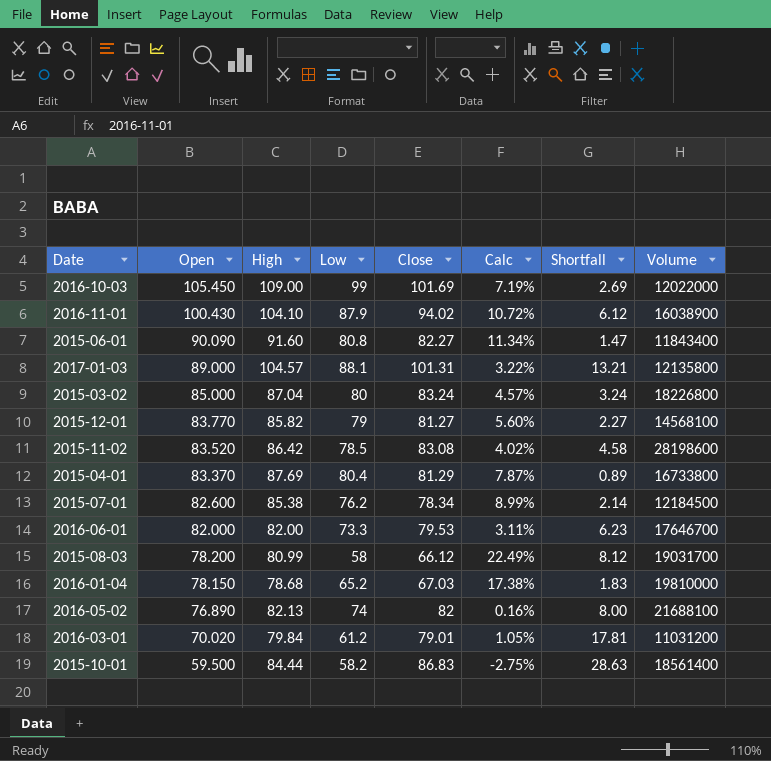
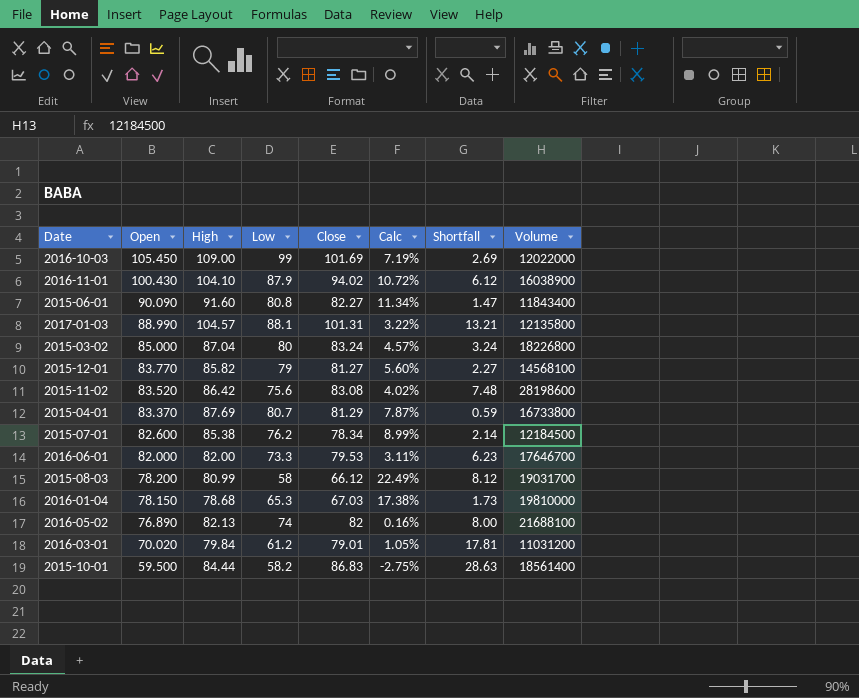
2017-01-03 | Open: 89.000 -> 88.990
2015-11-02 | Low: 78.5 -> 75.6
2015-11-02 | Shortfall: 4.58 -> 7.48
2015-04-01 | Low: 80.4 -> 80.7
2015-04-01 | Shortfall: 0.89 -> 0.59
2016-01-04 | Low: 65.2 -> 65.3
2016-01-04 | Shortfall: 1.83 -> 1.73

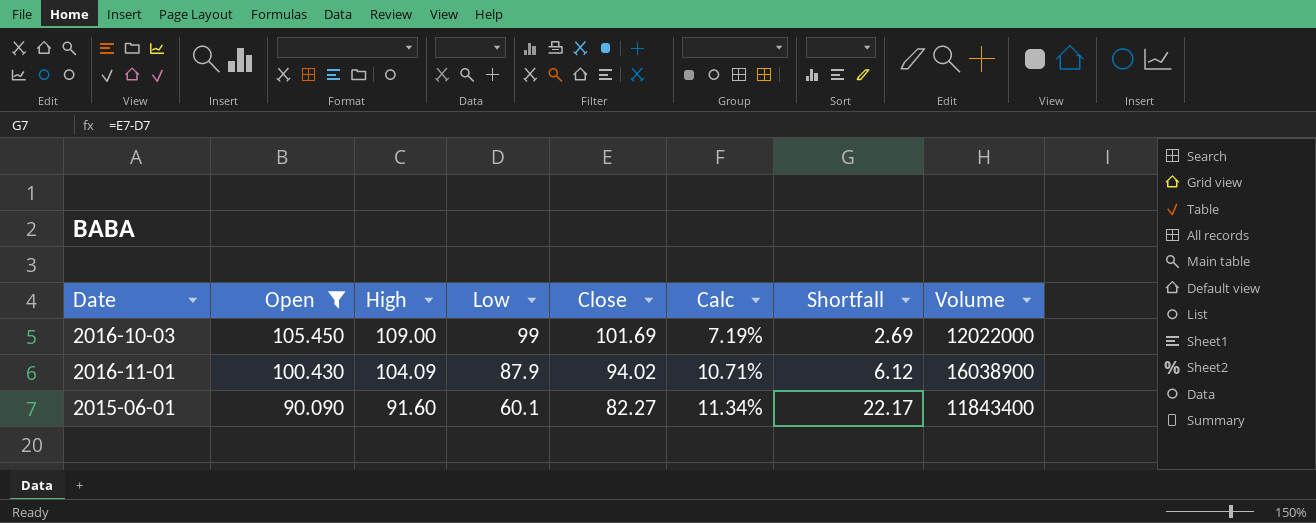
filter: none -> Open >= 90.090
2016-11-01 | High: 104.10 -> 104.09
2016-11-01 | Calc: 10.72% -> 10.71%
2015-06-01 | Low: 80.8 -> 60.1
2015-06-01 | Shortfall: 1.47 -> 22.17

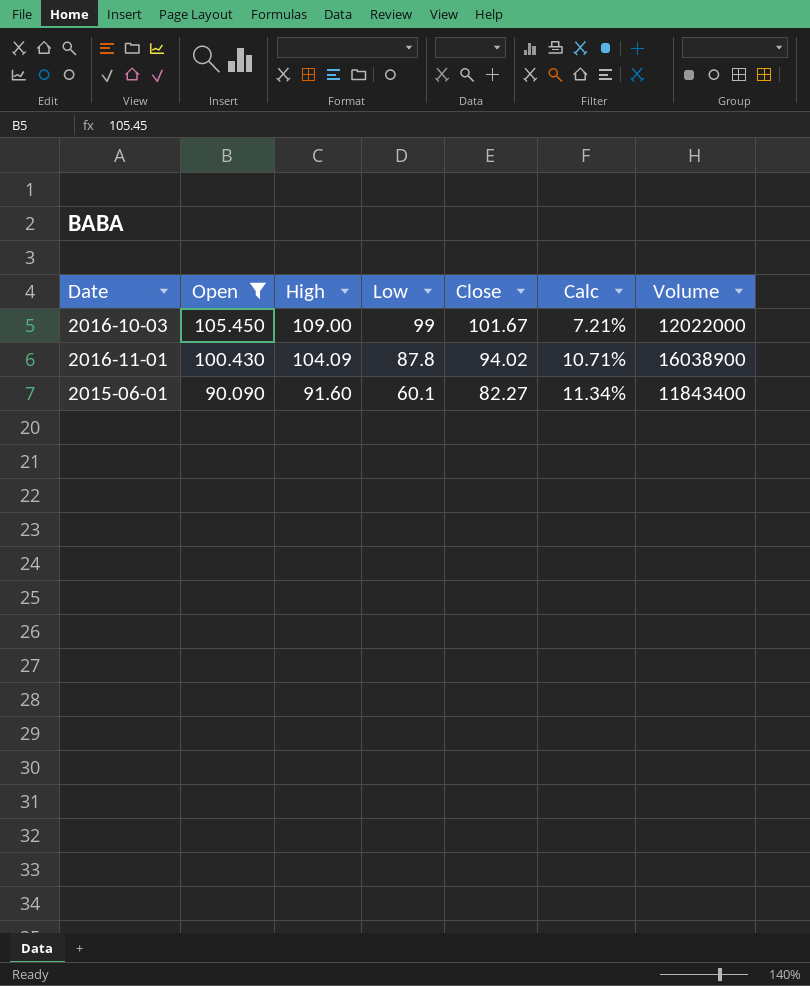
column Shortfall | formula: [Close] - [Low] -> none
2016-10-03 | Close: 101.69 -> 101.67
2016-10-03 | Calc: 7.19% -> 7.21%
2016-11-01 | Low: 87.9 -> 87.8

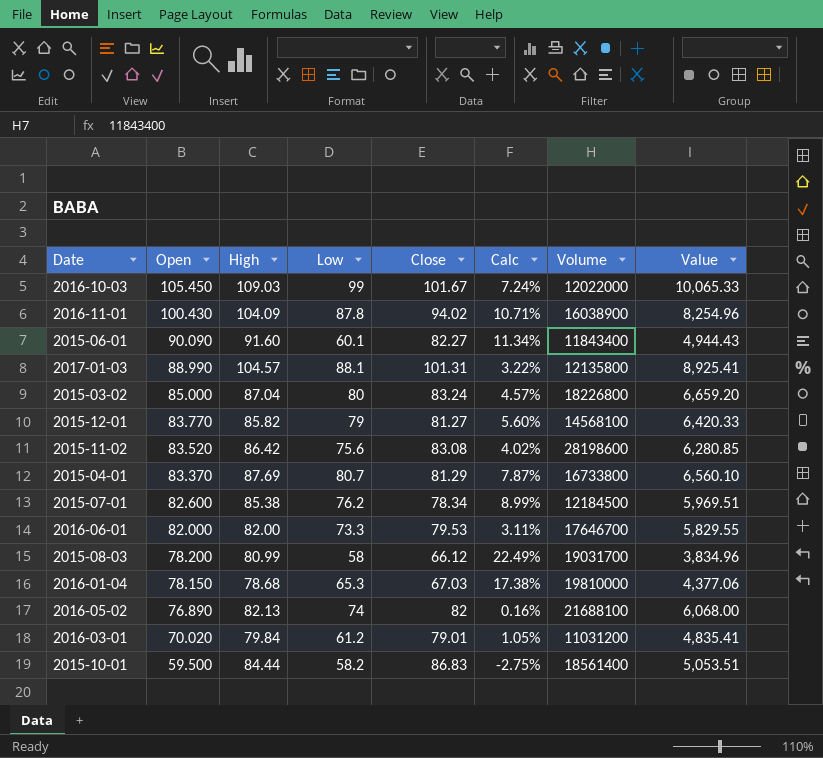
filter: Open >= 90.090 -> none
column Value | formula: none -> [Low] * [Close]
2016-10-03 | High: 109.00 -> 109.03
2016-10-03 | Calc: 7.21% -> 7.24%

